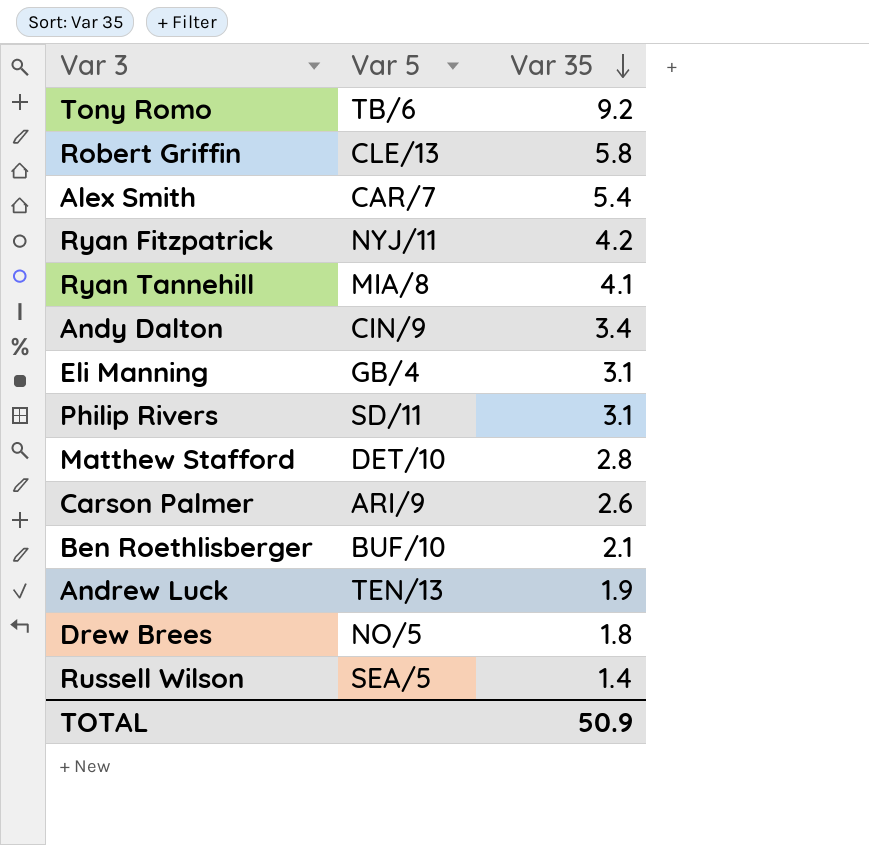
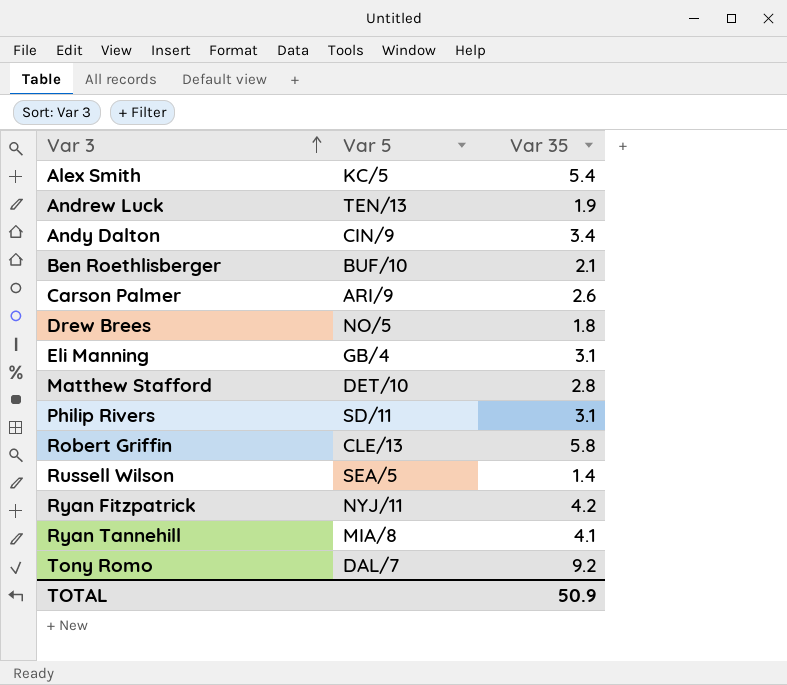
row order: Var 35 descending -> Var 3 ascending
Alex Smith | Var 5: CAR/7 -> KC/5
Tony Romo | Var 5: TB/6 -> DAL/7

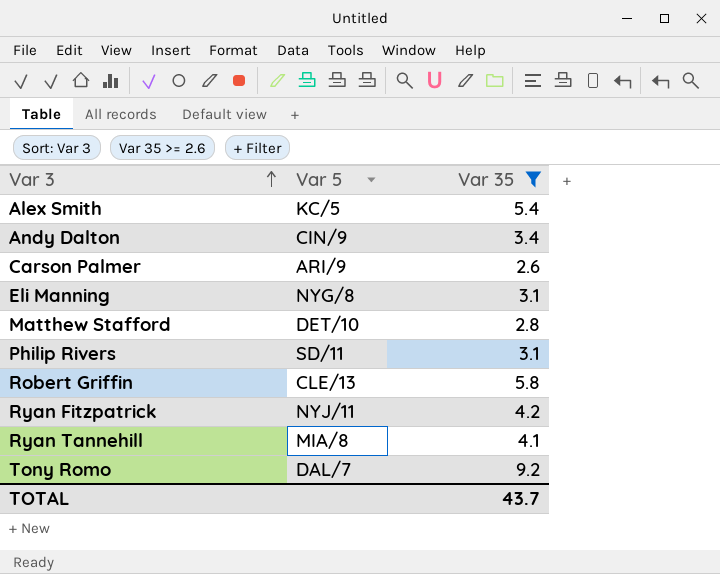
filter: none -> Var 35 >= 2.6
Eli Manning | Var 5: GB/4 -> NYG/8
TOTAL | Var 35: 50.9 -> 43.7

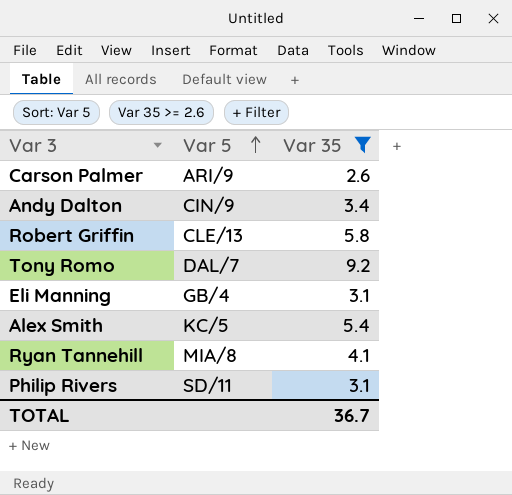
row order: Var 3 ascending -> Var 5 ascending
row Matthew Stafford: DET/10 | 2.8 -> none
row Ryan Fitzpatrick: NYJ/11 | 4.2 -> none
Eli Manning | Var 5: NYG/8 -> GB/4
TOTAL | Var 35: 43.7 -> 36.7

